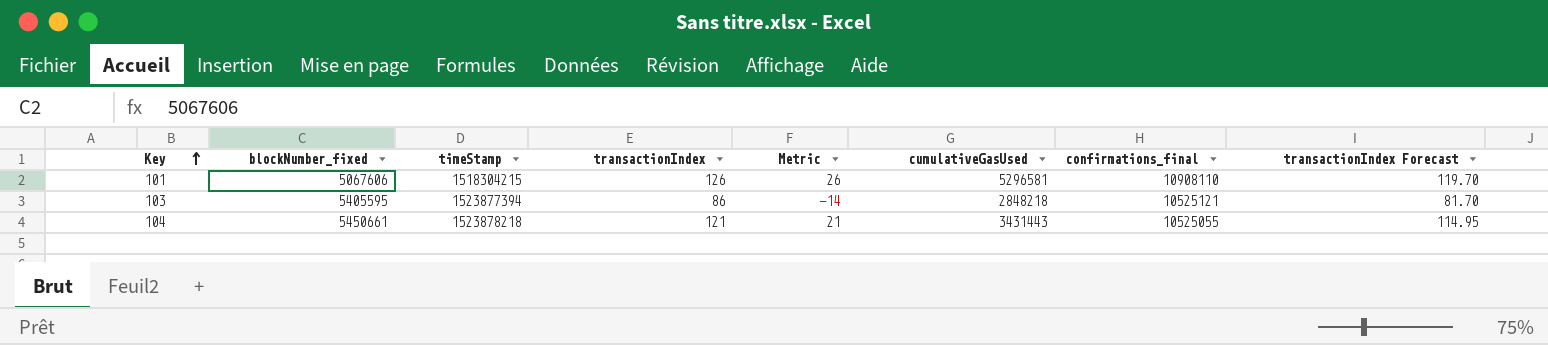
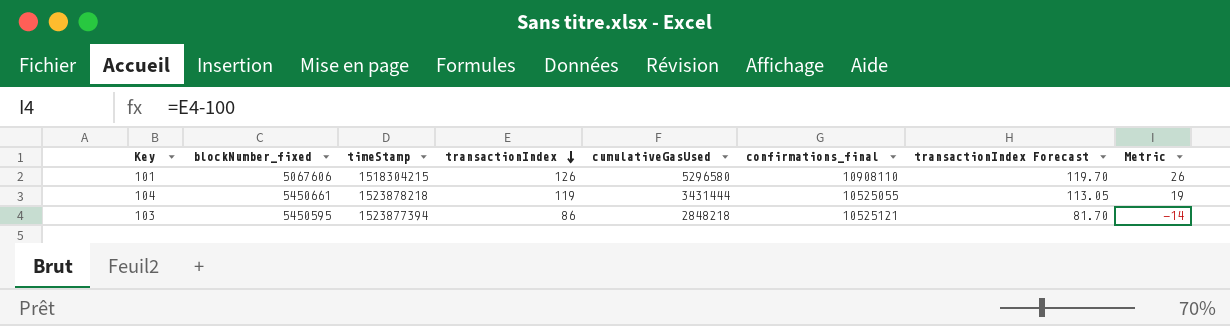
row order: Key ascending -> transactionIndex descending
column Metric | position: 5 -> 8
101 | cumulativeGasUsed: 5296581 -> 5296580
104 | transactionIndex: 121 -> 119
104 | cumulativeGasUsed: 3431443 -> 3431444
104 | transactionIndex Forecast: 114.95 -> 113.05
104 | Metric: 21 -> 19
103 | blockNumber_fixed: 5405595 -> 5450595

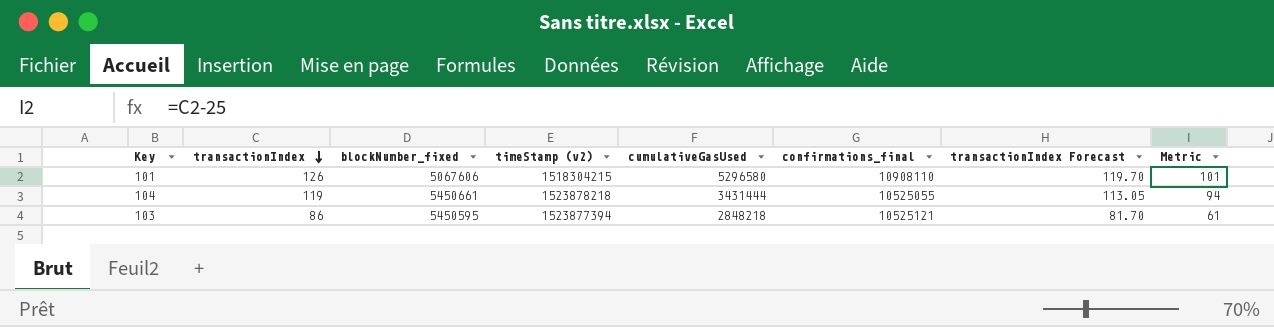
column transactionIndex | position: 4 -> 2
column name: timeStamp -> timeStamp (v2)
column Metric | formula: [transactionIndex] - 100 -> [transactionIndex] - 25

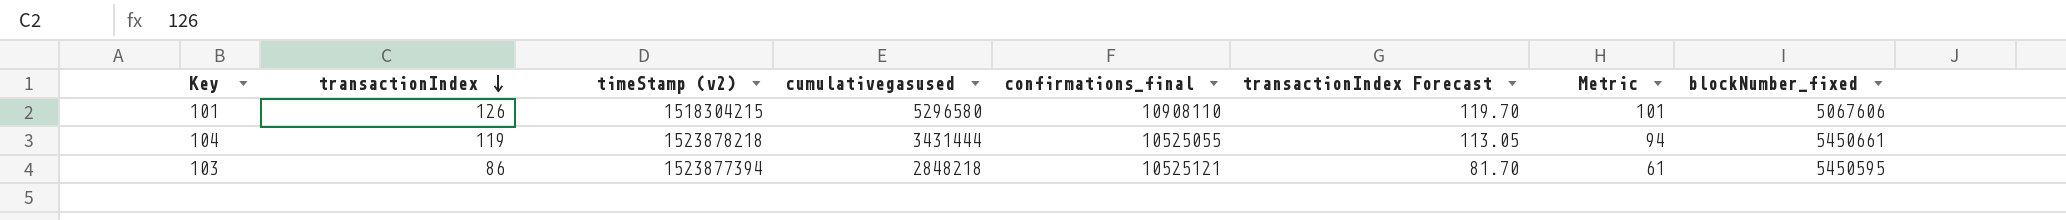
column name: cumulativeGasUsed -> cumulativegasused
column blockNumber_fixed | position: 3 -> 8

